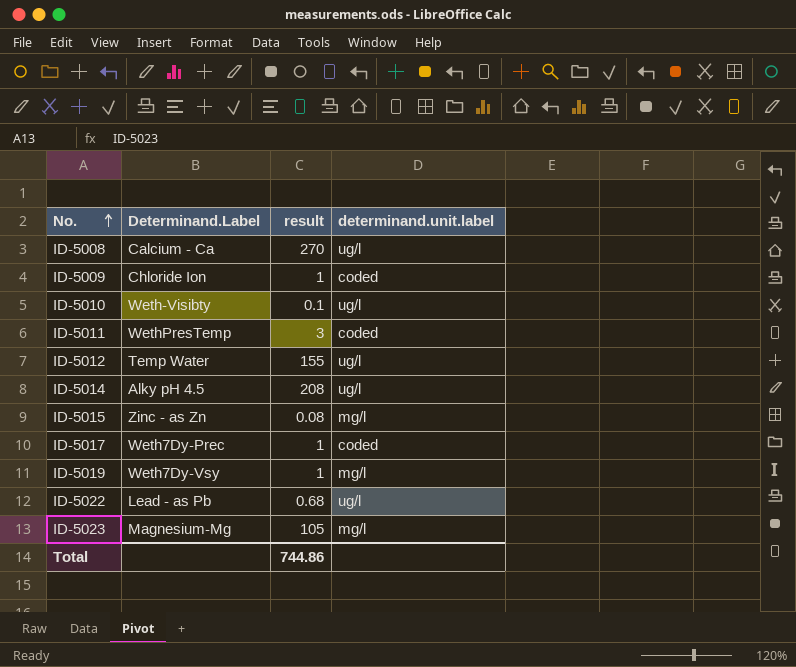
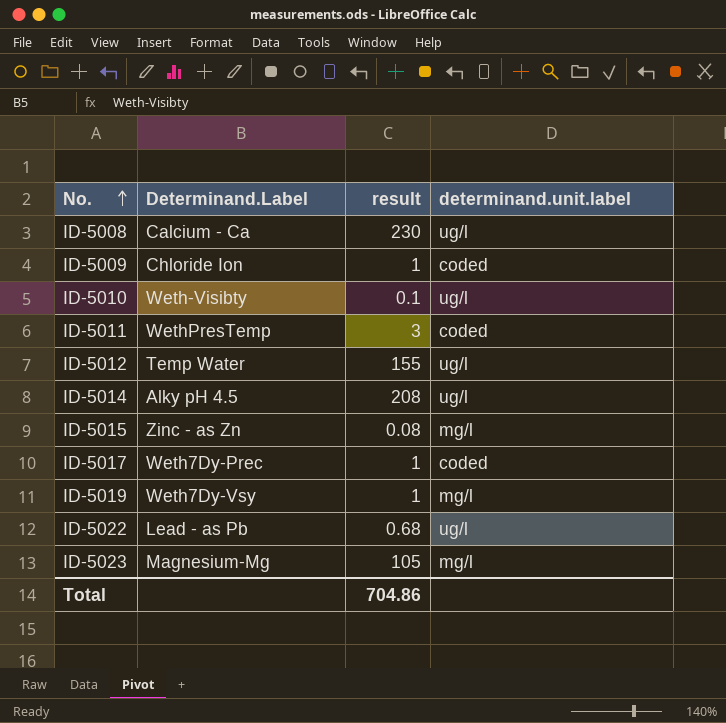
ID-5008 | result: 270 -> 230
Total | result: 744.86 -> 704.86

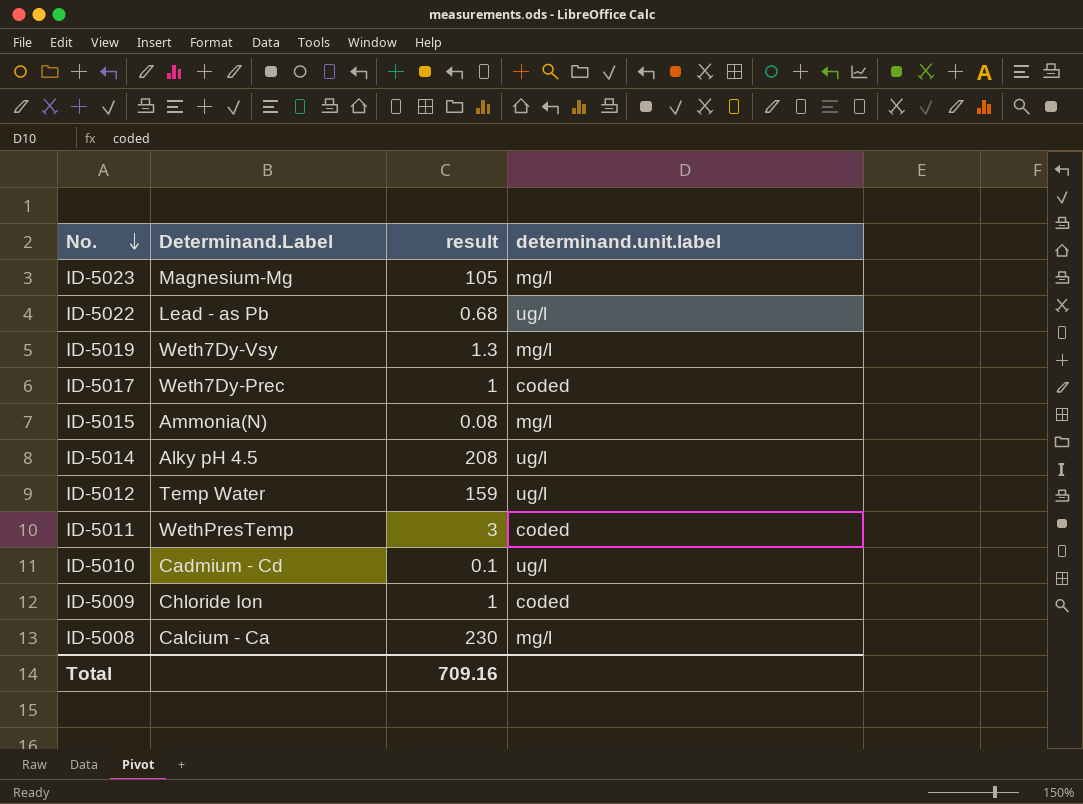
row order: No. ascending -> No. descending
ID-5019 | result: 1 -> 1.3
ID-5015 | Determinand.Label: Zinc - as Zn -> Ammonia(N)
ID-5012 | result: 155 -> 159
ID-5010 | Determinand.Label: Weth-Visibty -> Cadmium - Cd
ID-5008 | determinand.unit.label: ug/l -> mg/l
Total | result: 704.86 -> 709.16

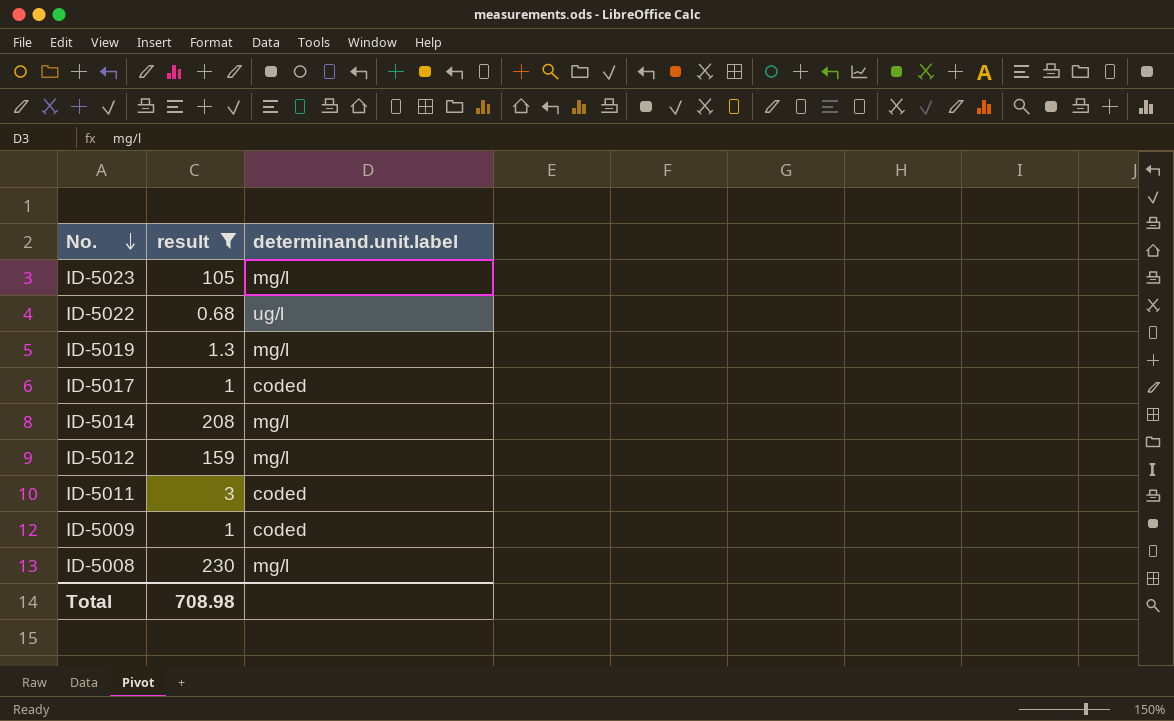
filter: none -> result >= 0.68
column Determinand.Label | position: 2 -> none
ID-5014 | determinand.unit.label: ug/l -> mg/l
ID-5012 | determinand.unit.label: ug/l -> mg/l
Total | result: 709.16 -> 708.98

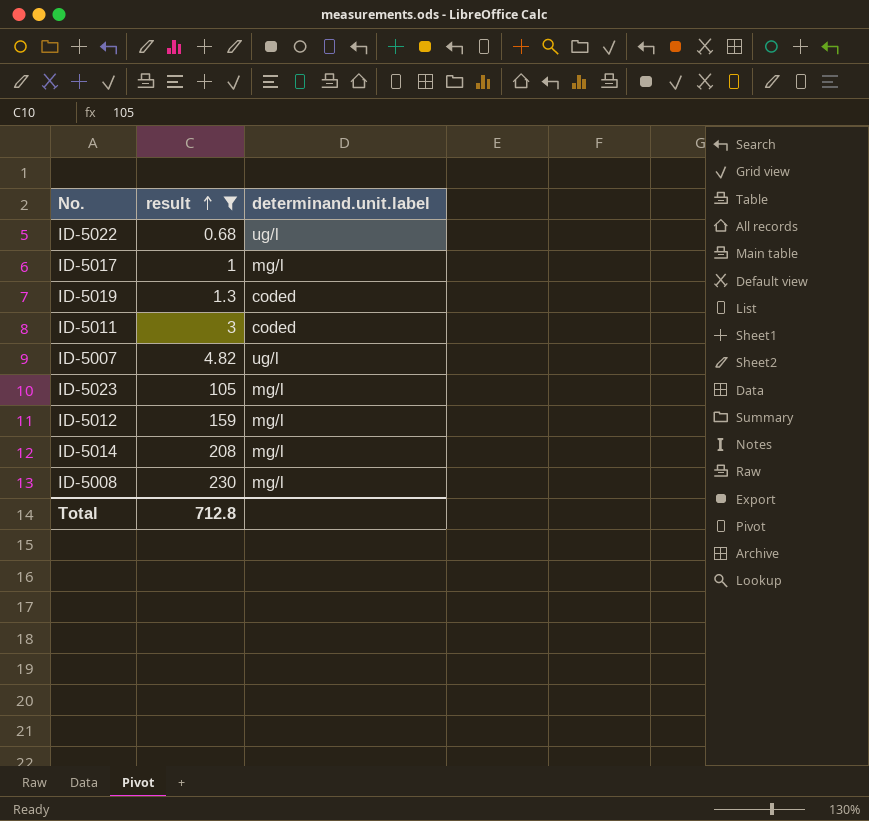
row order: No. descending -> result ascending
row ID-5009: 1 | coded -> none
ID-5017 | determinand.unit.label: coded -> mg/l
ID-5019 | determinand.unit.label: mg/l -> coded
row ID-5007: none -> 4.82 | ug/l
Total | result: 708.98 -> 712.8

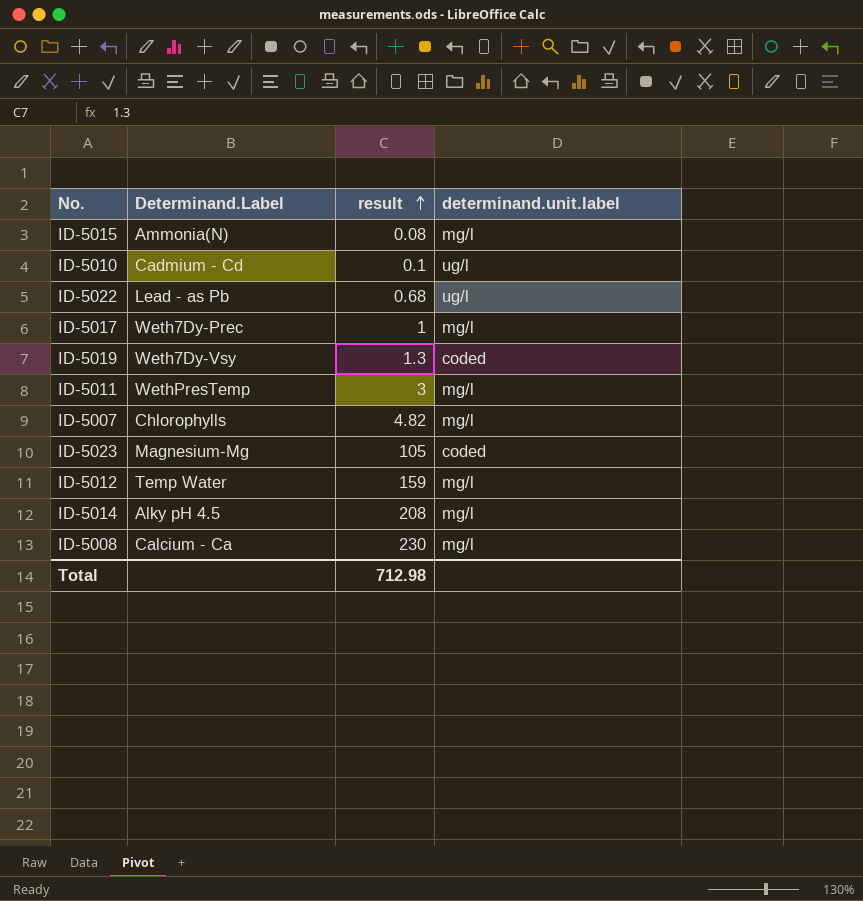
filter: result >= 0.68 -> none
column Determinand.Label | position: none -> 2
ID-5011 | determinand.unit.label: coded -> mg/l
ID-5007 | determinand.unit.label: ug/l -> mg/l
ID-5023 | determinand.unit.label: mg/l -> coded
Total | result: 712.8 -> 712.98

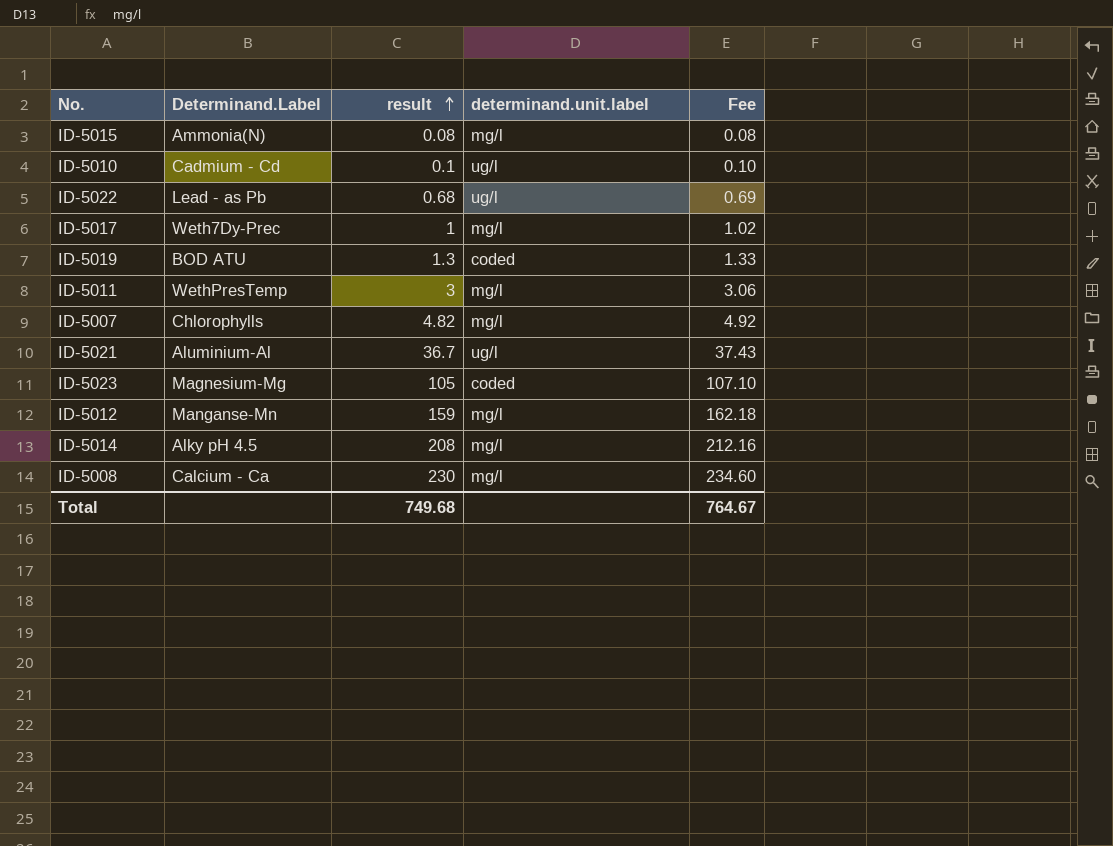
column Fee | formula: none -> [result] * 1.02
ID-5019 | Determinand.Label: Weth7Dy-Vsy -> BOD ATU
row ID-5021: none -> Aluminium-Al | 36.7 | ug/l | 37.43
ID-5012 | Determinand.Label: Temp Water -> Manganse-Mn
Total | result: 712.98 -> 749.68

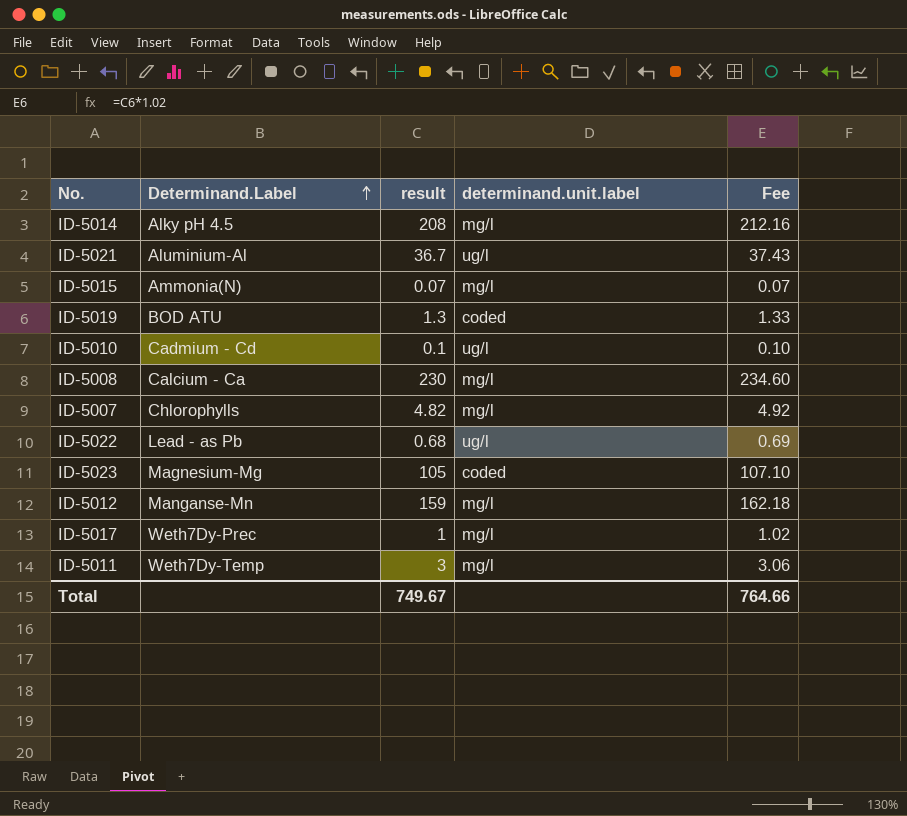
row order: result ascending -> Determinand.Label ascending
ID-5015 | result: 0.08 -> 0.07
ID-5015 | Fee: 0.08 -> 0.07
ID-5011 | Determinand.Label: WethPresTemp -> Weth7Dy-Temp
Total | result: 749.68 -> 749.67
Total | Fee: 764.67 -> 764.66

